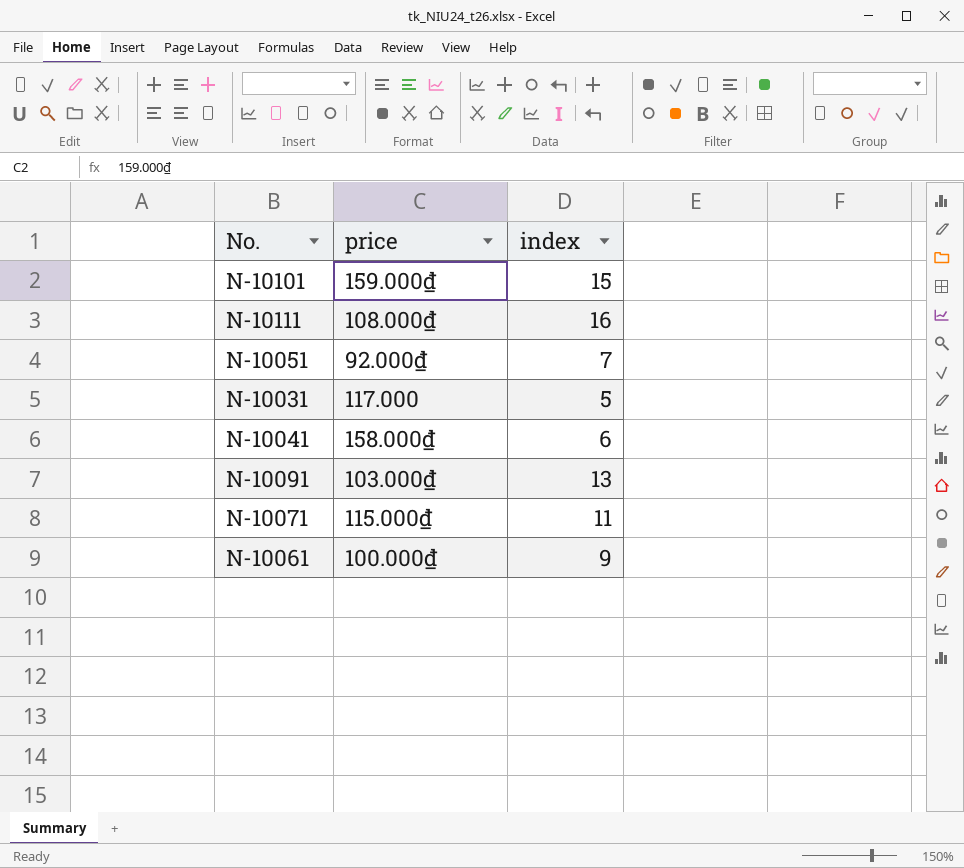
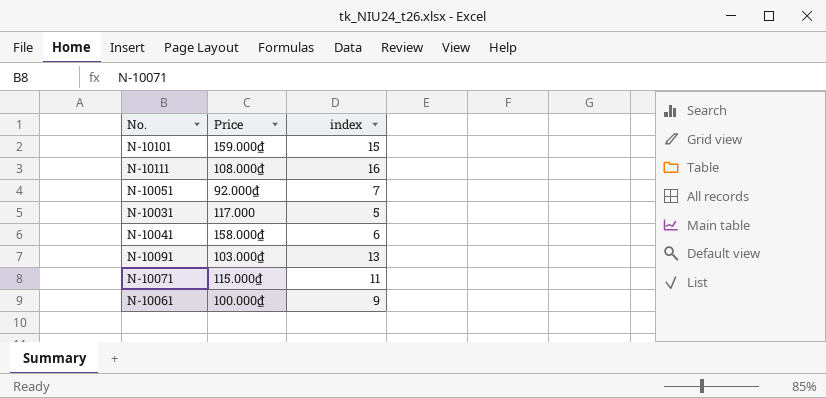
column name: price -> Price

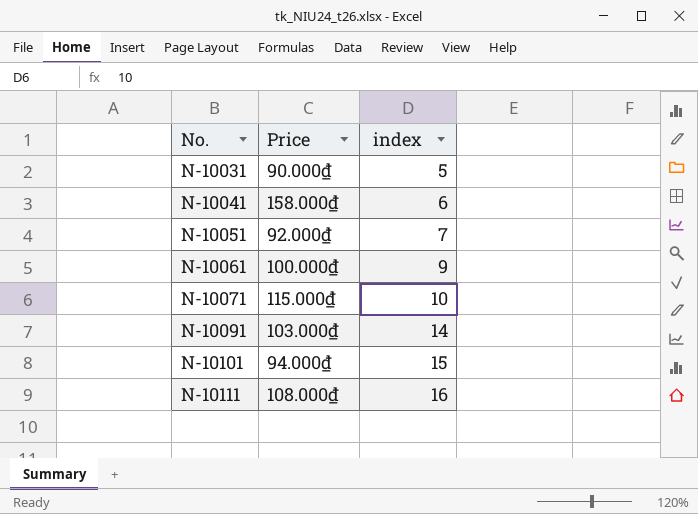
row order: none -> No. ascending
N-10031 | Price: 117.000 -> 90.000₫
N-10071 | index: 11 -> 10
N-10091 | index: 13 -> 14
N-10101 | Price: 159.000₫ -> 94.000₫

